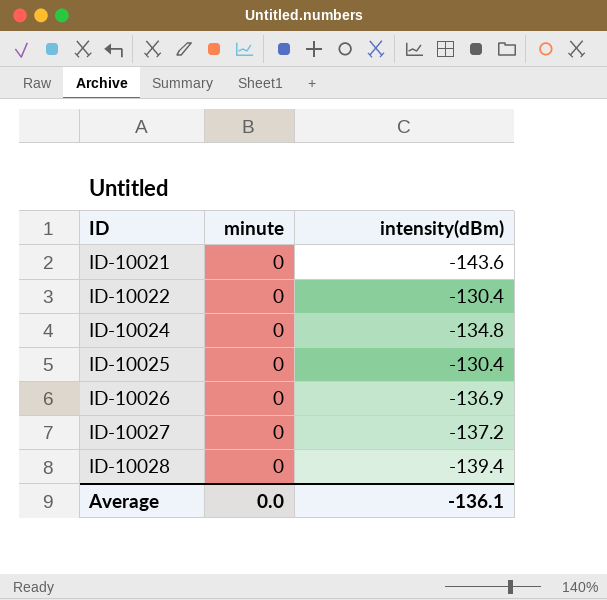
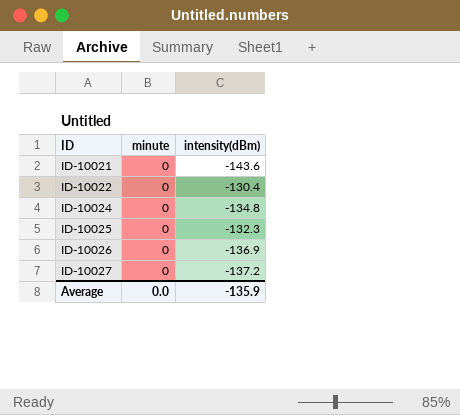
row ID-10028: 0 | -139.4 -> none
ID-10025 | intensity(dBm): -130.4 -> -132.3
Average | intensity(dBm): -136.1 -> -135.9

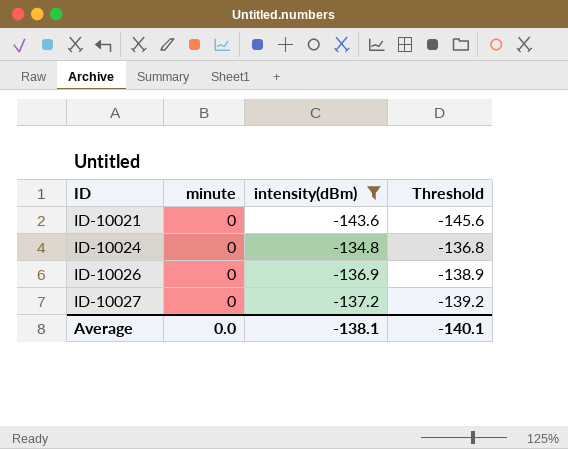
filter: none -> intensity(dBm) <= -134.8
column Threshold | formula: none -> [intensity(dBm)] - 2
Average | intensity(dBm): -135.9 -> -138.1

